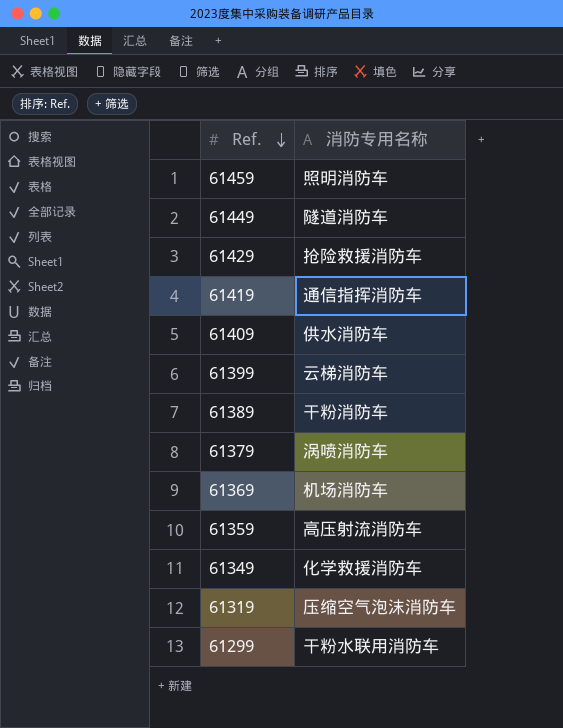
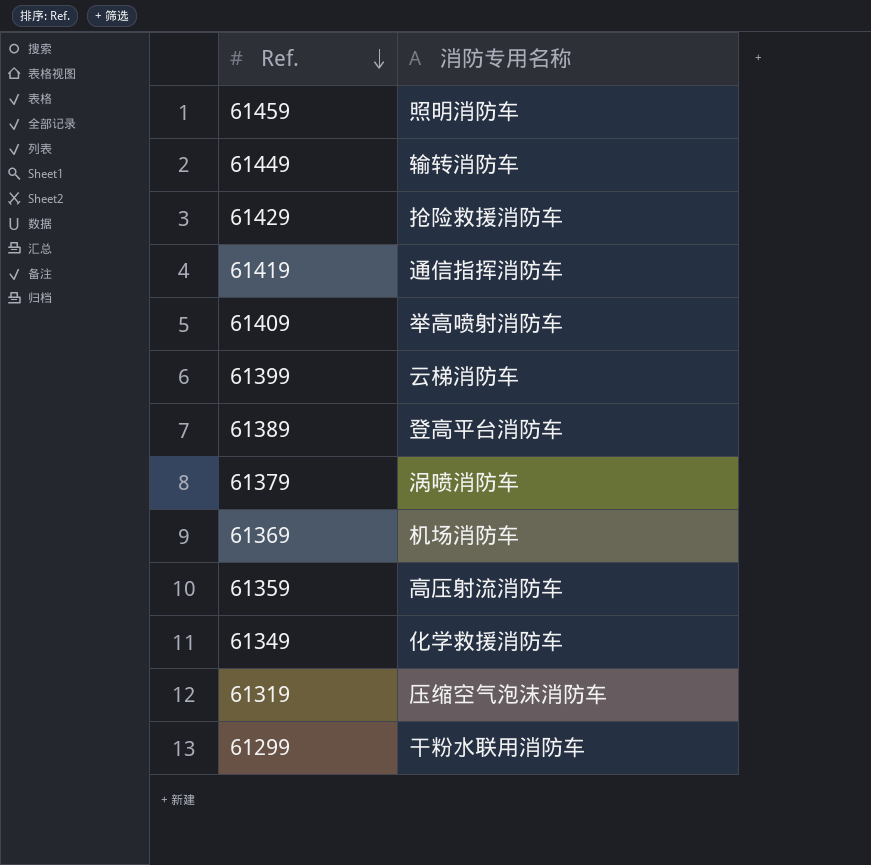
61449 | 消防专用名称: 隧道消防车 -> 输转消防车
61409 | 消防专用名称: 供水消防车 -> 举高喷射消防车
61389 | 消防专用名称: 干粉消防车 -> 登高平台消防车

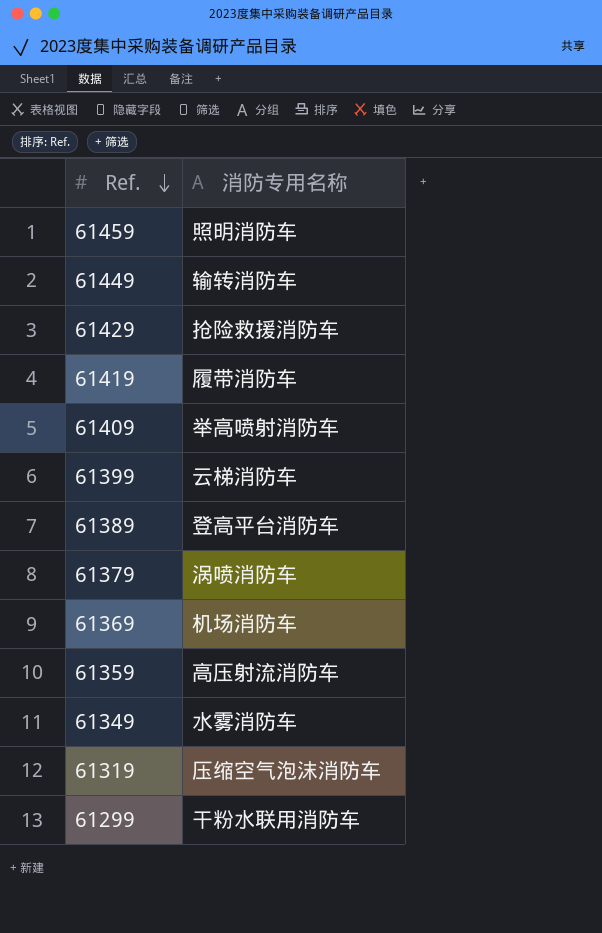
61419 | 消防专用名称: 通信指挥消防车 -> 履带消防车
61349 | 消防专用名称: 化学救援消防车 -> 水雾消防车

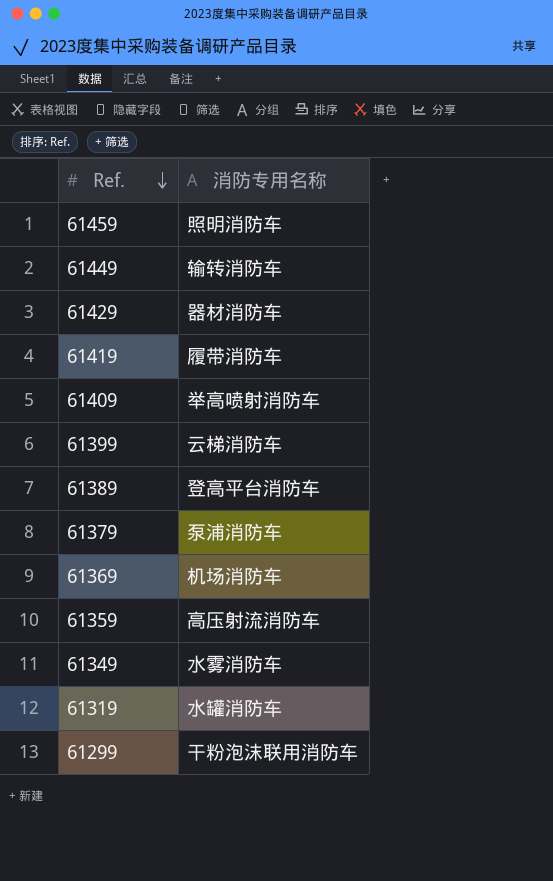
61429 | 消防专用名称: 抢险救援消防车 -> 器材消防车
61379 | 消防专用名称: 涡喷消防车 -> 泵浦消防车
61319 | 消防专用名称: 压缩空气泡沫消防车 -> 水罐消防车
61299 | 消防专用名称: 干粉水联用消防车 -> 干粉泡沫联用消防车

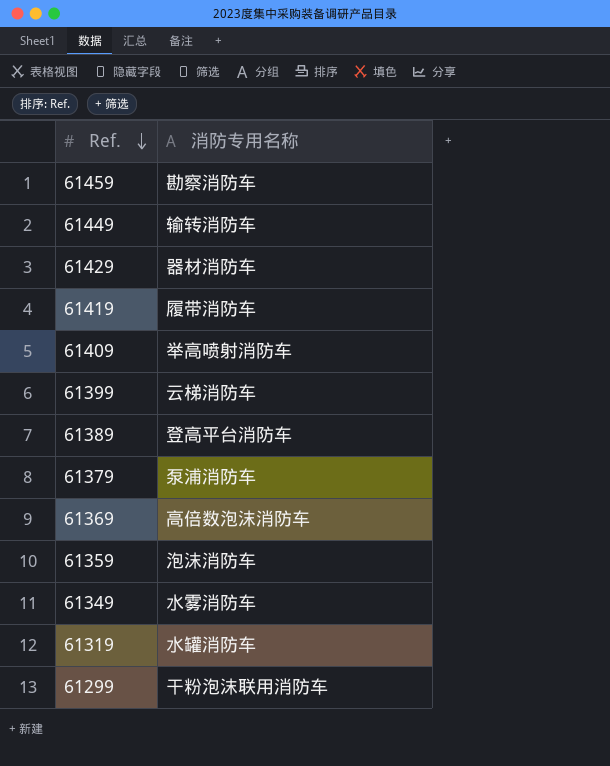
61459 | 消防专用名称: 照明消防车 -> 勘察消防车
61369 | 消防专用名称: 机场消防车 -> 高倍数泡沫消防车
61359 | 消防专用名称: 高压射流消防车 -> 泡沫消防车

